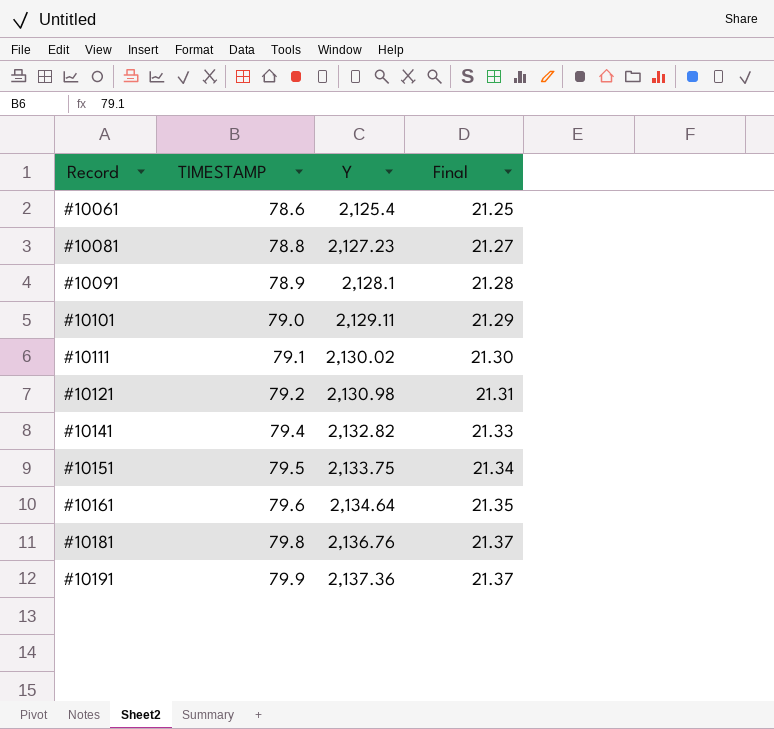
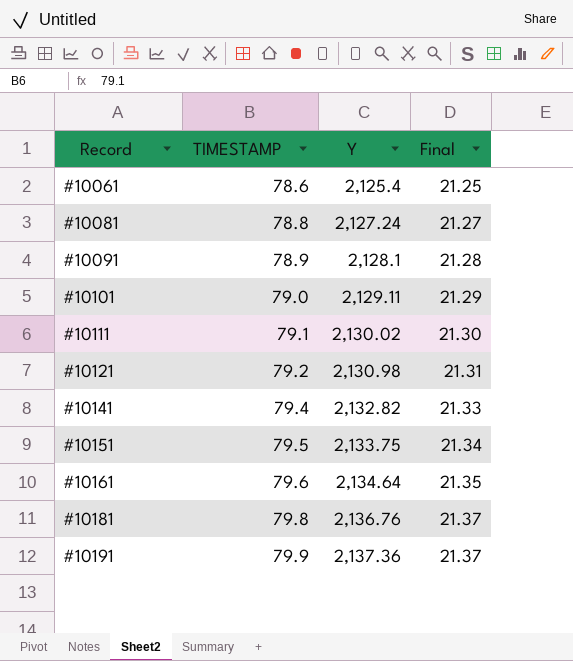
#10081 | Y: 2,127.23 -> 2,127.24

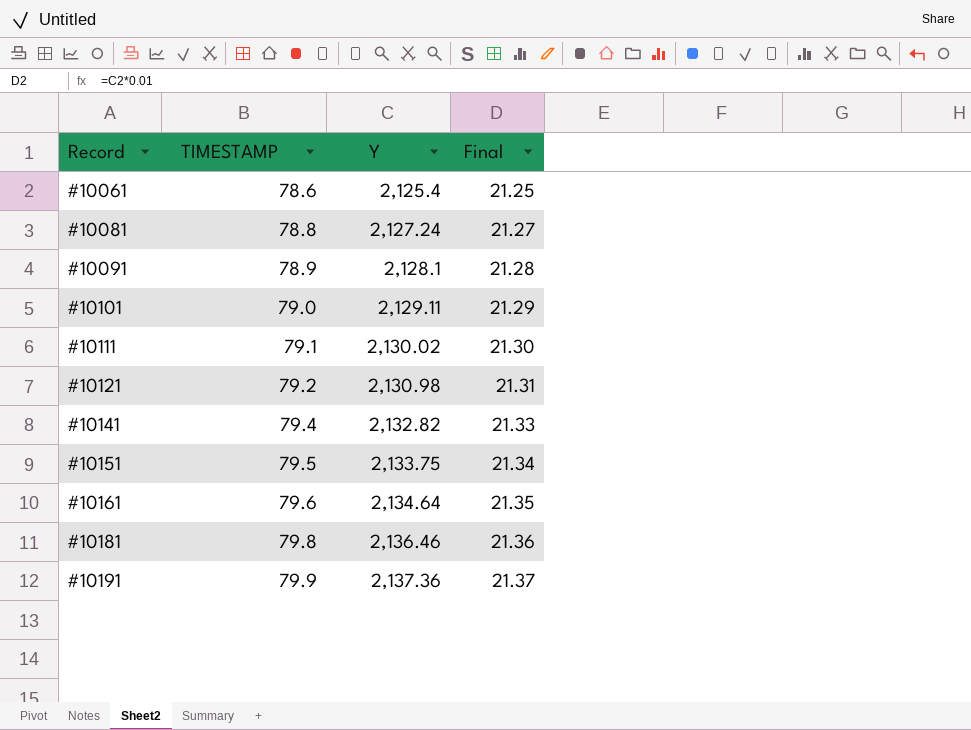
#10181 | Y: 2,136.76 -> 2,136.46
#10181 | Final: 21.37 -> 21.36

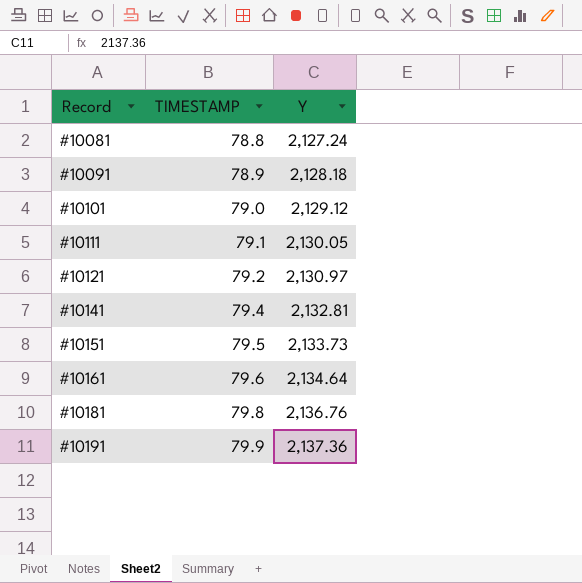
column Final | formula: [Y] * 0.01 -> none
row #10061: 78.6 | 2,125.4 | 21.25 -> none
#10091 | Y: 2,128.1 -> 2,128.18
#10101 | Y: 2,129.11 -> 2,129.12
#10111 | Y: 2,130.02 -> 2,130.05
#10121 | Y: 2,130.98 -> 2,130.97
#10141 | Y: 2,132.82 -> 2,132.81
#10151 | Y: 2,133.75 -> 2,133.73
#10181 | Y: 2,136.46 -> 2,136.76

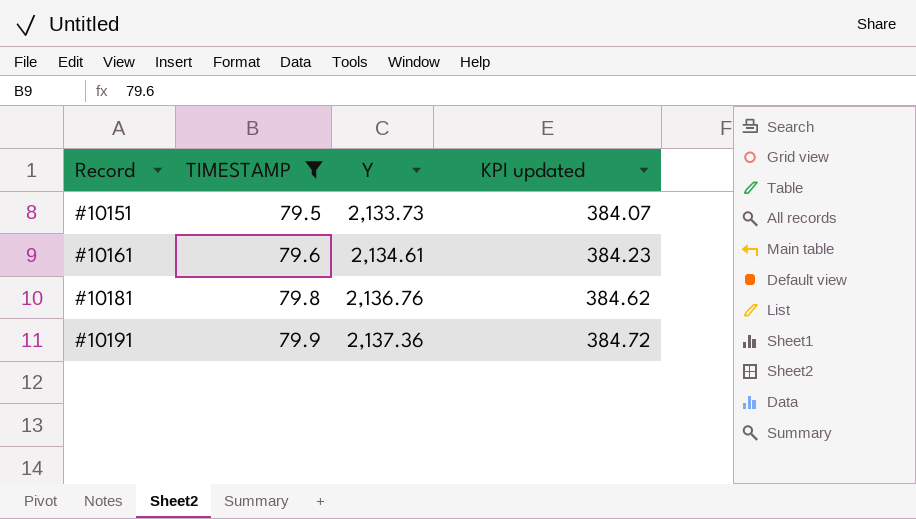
filter: none -> TIMESTAMP >= 79.5
column KPI updated | formula: none -> [Y] * 0.18
#10161 | Y: 2,134.64 -> 2,134.61

